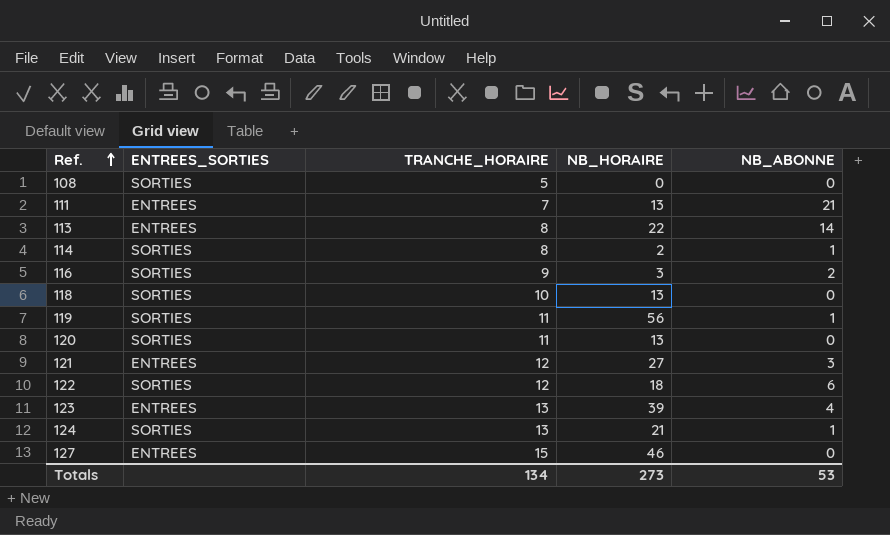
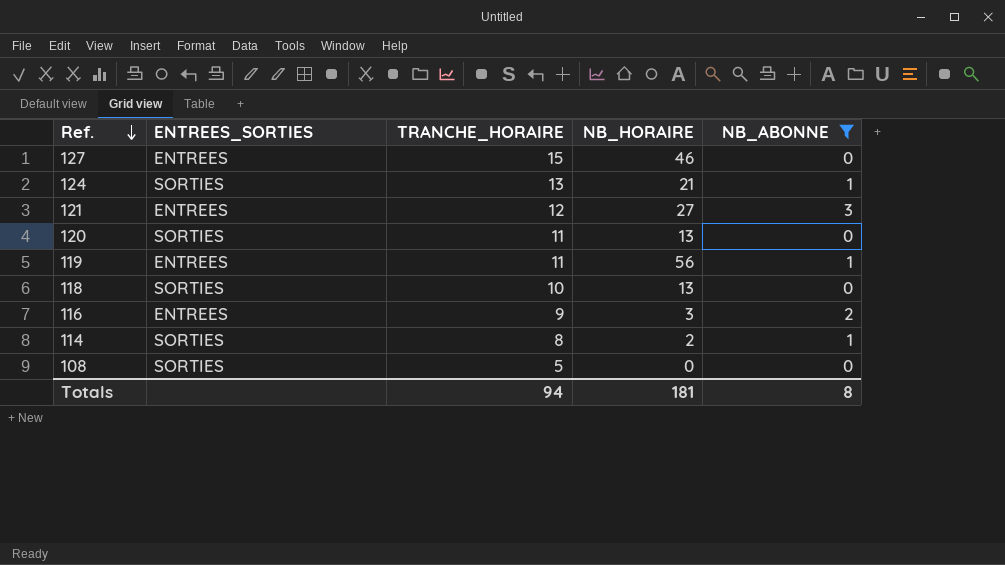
filter: none -> NB_ABONNE <= 3
row order: Ref. ascending -> Ref. descending
119 | ENTREES_SORTIES: SORTIES -> ENTREES
116 | ENTREES_SORTIES: SORTIES -> ENTREES
Totals | TRANCHE_HORAIRE: 134 -> 94
Totals | NB_HORAIRE: 273 -> 181
Totals | NB_ABONNE: 53 -> 8

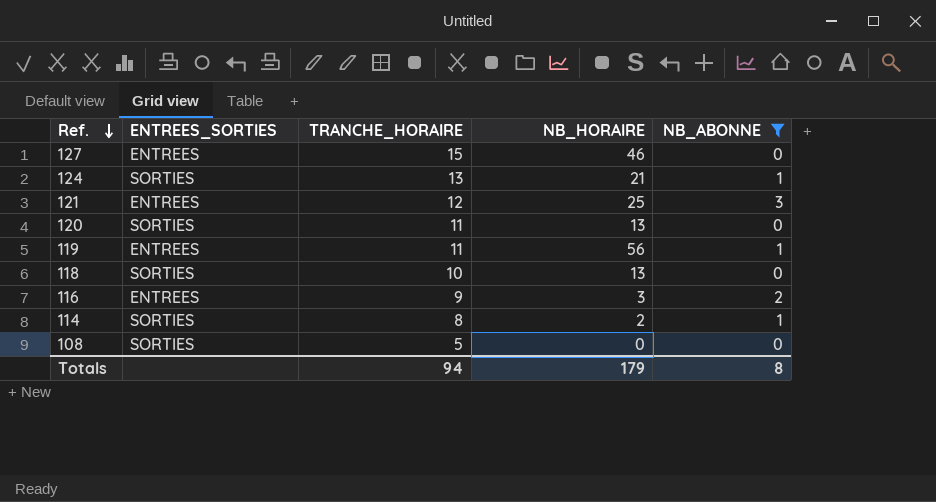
121 | NB_HORAIRE: 27 -> 25
Totals | NB_HORAIRE: 181 -> 179

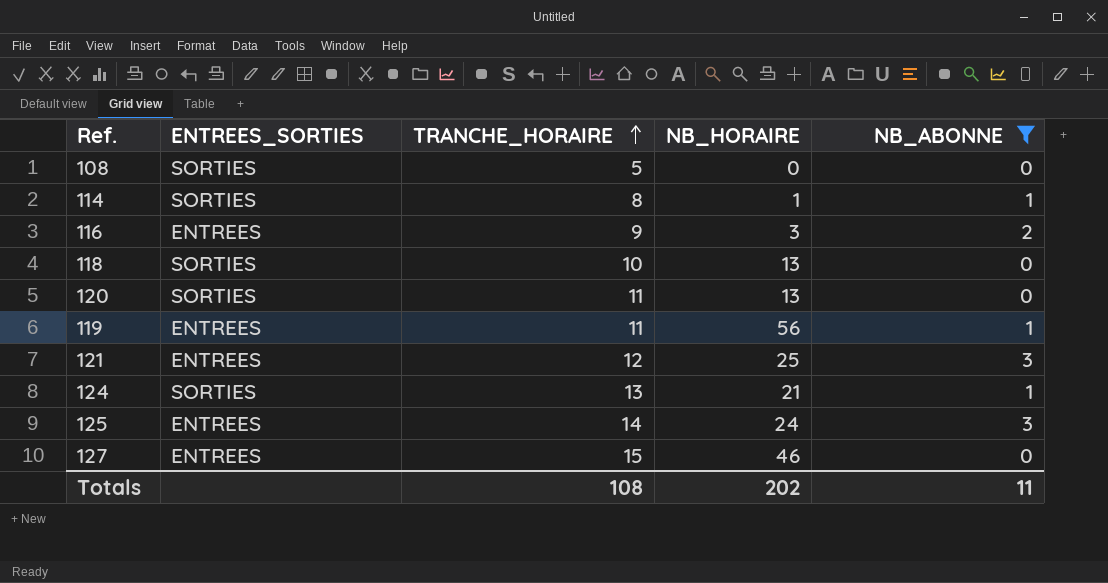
row order: Ref. descending -> TRANCHE_HORAIRE ascending
114 | NB_HORAIRE: 2 -> 1
row 125: none -> ENTREES | 14 | 24 | 3
Totals | TRANCHE_HORAIRE: 94 -> 108
Totals | NB_HORAIRE: 179 -> 202
Totals | NB_ABONNE: 8 -> 11

